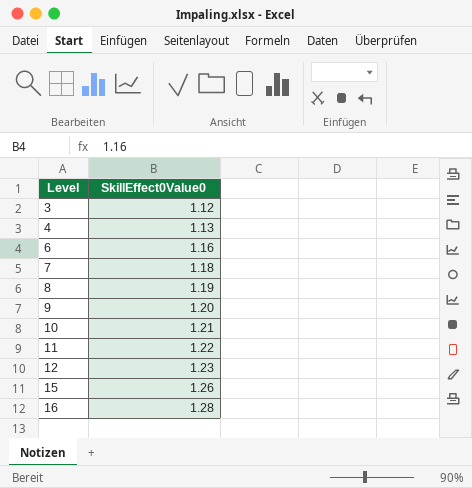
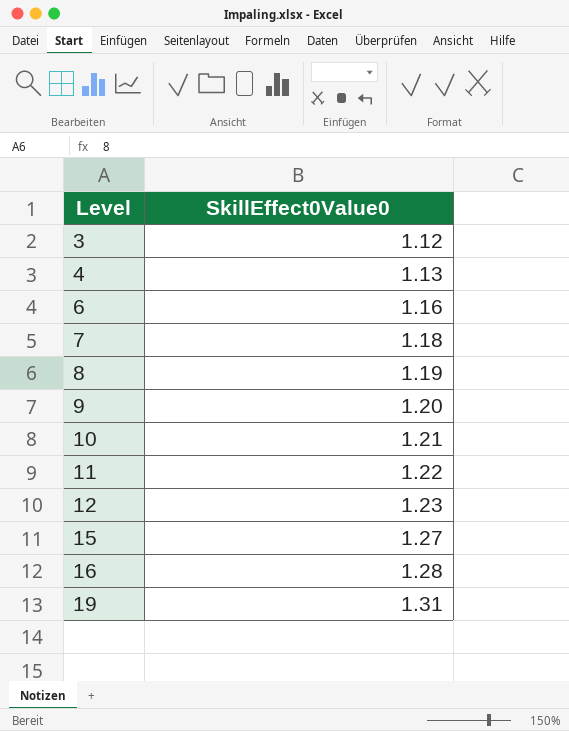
15 | SkillEffect0Value0: 1.26 -> 1.27
row 19: none -> 1.31

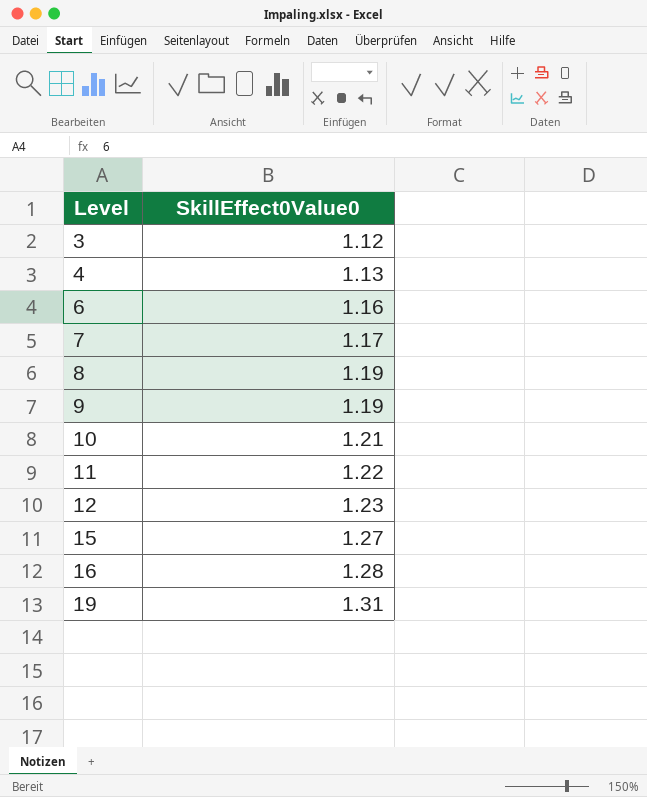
7 | SkillEffect0Value0: 1.18 -> 1.17
9 | SkillEffect0Value0: 1.20 -> 1.19

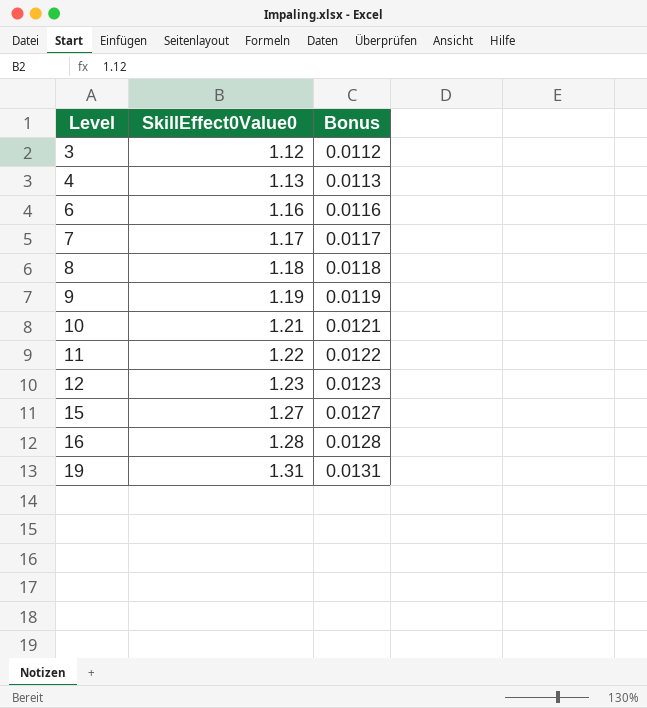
column Bonus | formula: none -> [SkillEffect0Value0] * 0.01
8 | SkillEffect0Value0: 1.19 -> 1.18

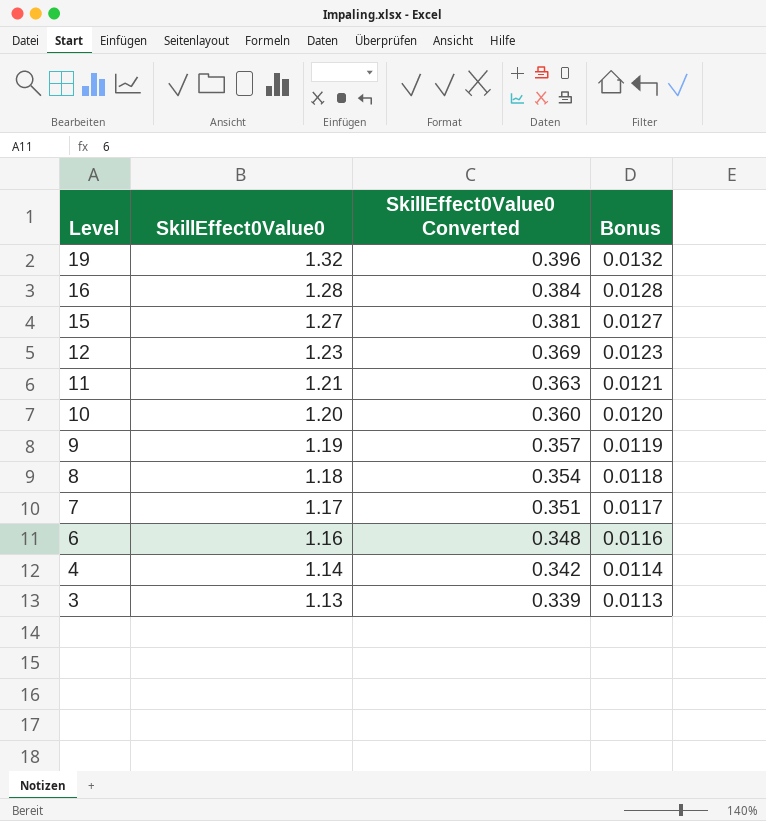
row order: Level ascending -> Level descending
column SkillEffect0Value0 Converted | formula: none -> [SkillEffect0Value0] * 0.3
19 | SkillEffect0Value0: 1.31 -> 1.32
19 | Bonus: 0.0131 -> 0.0132
11 | SkillEffect0Value0: 1.22 -> 1.21
11 | Bonus: 0.0122 -> 0.0121
10 | SkillEffect0Value0: 1.21 -> 1.20
10 | Bonus: 0.0121 -> 0.0120
4 | SkillEffect0Value0: 1.13 -> 1.14
4 | Bonus: 0.0113 -> 0.0114
3 | SkillEffect0Value0: 1.12 -> 1.13
3 | Bonus: 0.0112 -> 0.0113

